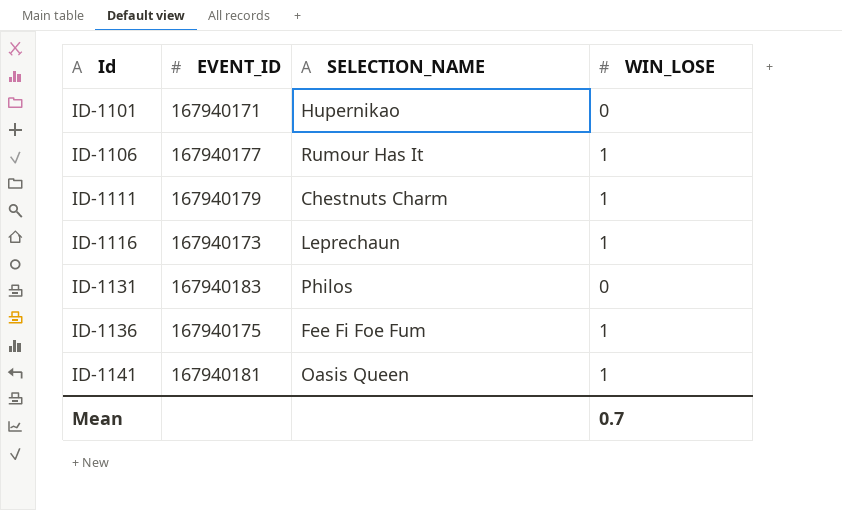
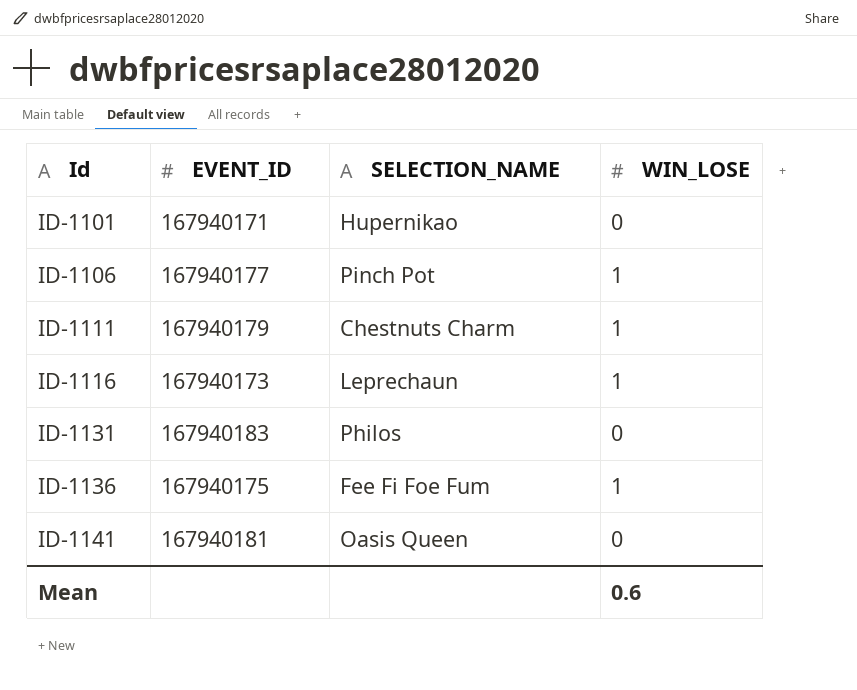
ID-1106 | SELECTION_NAME: Rumour Has It -> Pinch Pot
ID-1141 | WIN_LOSE: 1 -> 0
Mean | WIN_LOSE: 0.7 -> 0.6

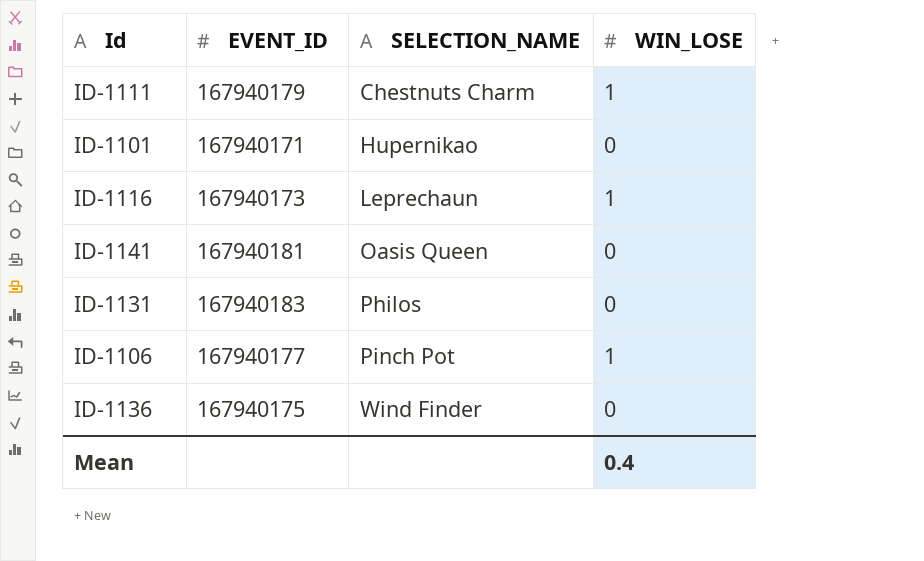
row order: Id ascending -> SELECTION_NAME ascending
ID-1136 | SELECTION_NAME: Fee Fi Foe Fum -> Wind Finder
ID-1136 | WIN_LOSE: 1 -> 0
Mean | WIN_LOSE: 0.6 -> 0.4

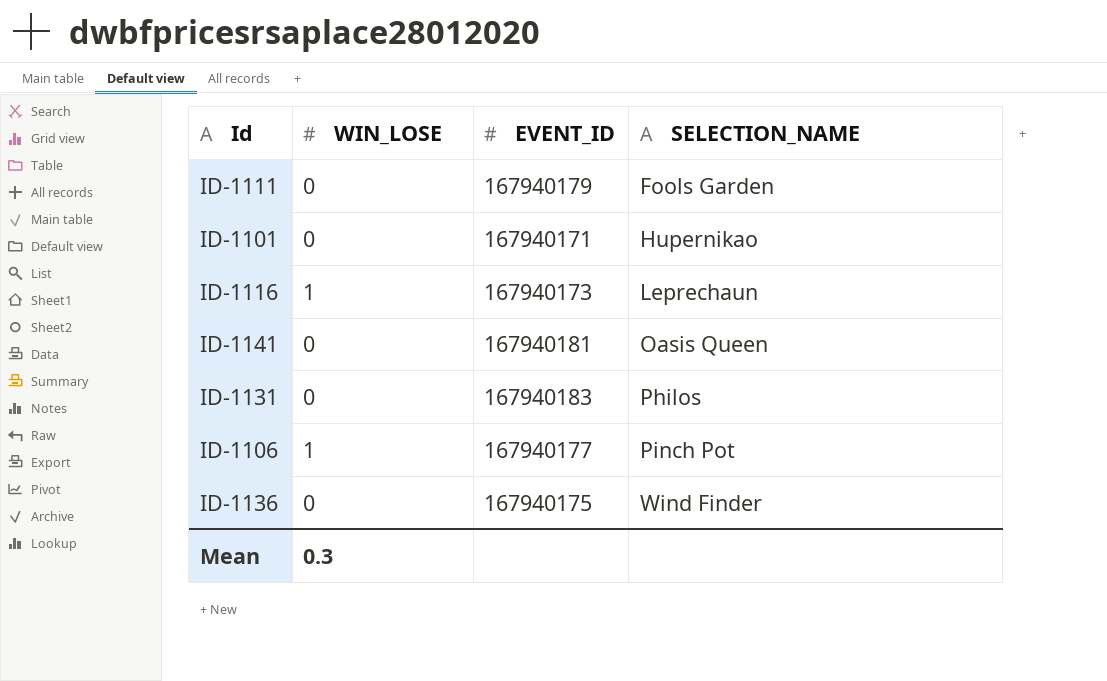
column WIN_LOSE | position: 4 -> 2
ID-1111 | WIN_LOSE: 1 -> 0
ID-1111 | SELECTION_NAME: Chestnuts Charm -> Fools Garden
Mean | WIN_LOSE: 0.4 -> 0.3

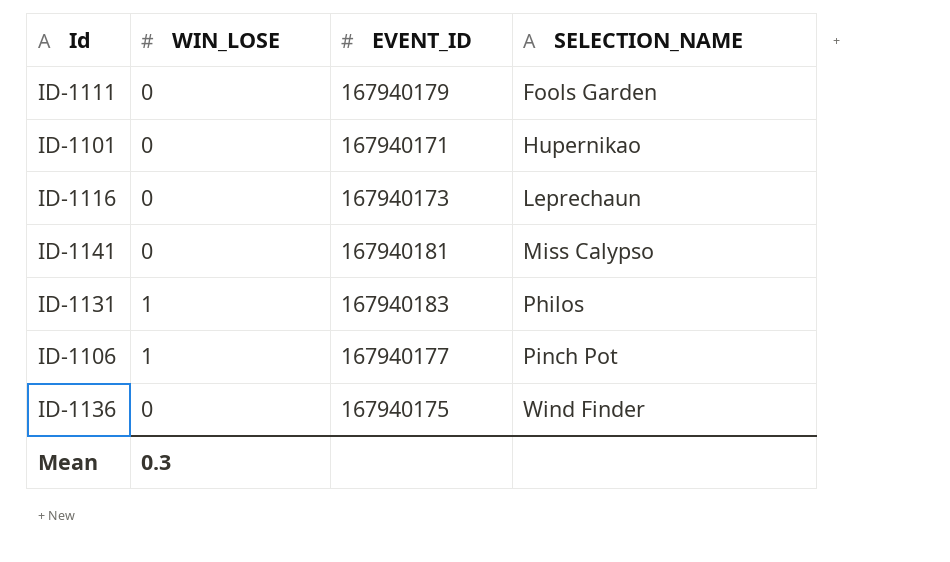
ID-1116 | WIN_LOSE: 1 -> 0
ID-1141 | SELECTION_NAME: Oasis Queen -> Miss Calypso
ID-1131 | WIN_LOSE: 0 -> 1

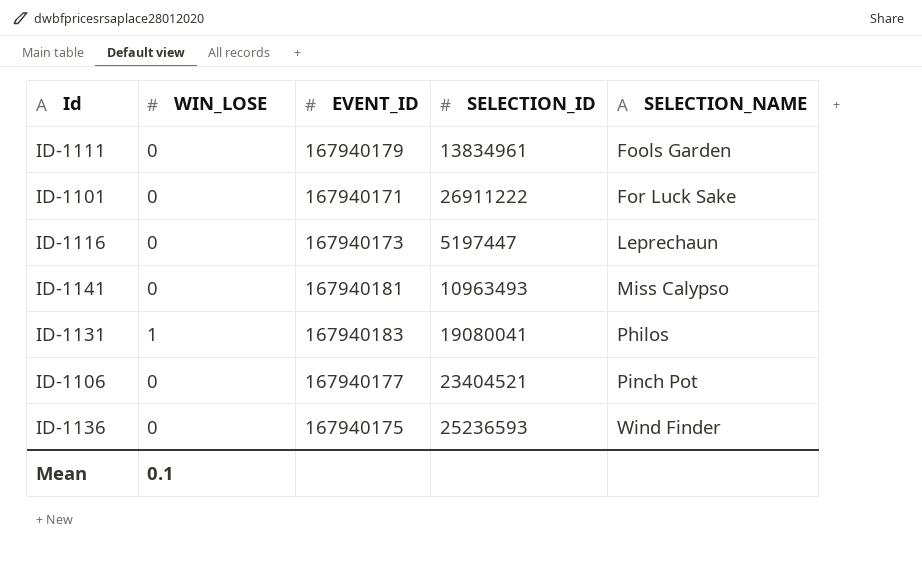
column SELECTION_ID | position: none -> 4
ID-1101 | SELECTION_NAME: Hupernikao -> For Luck Sake
ID-1106 | WIN_LOSE: 1 -> 0
Mean | WIN_LOSE: 0.3 -> 0.1

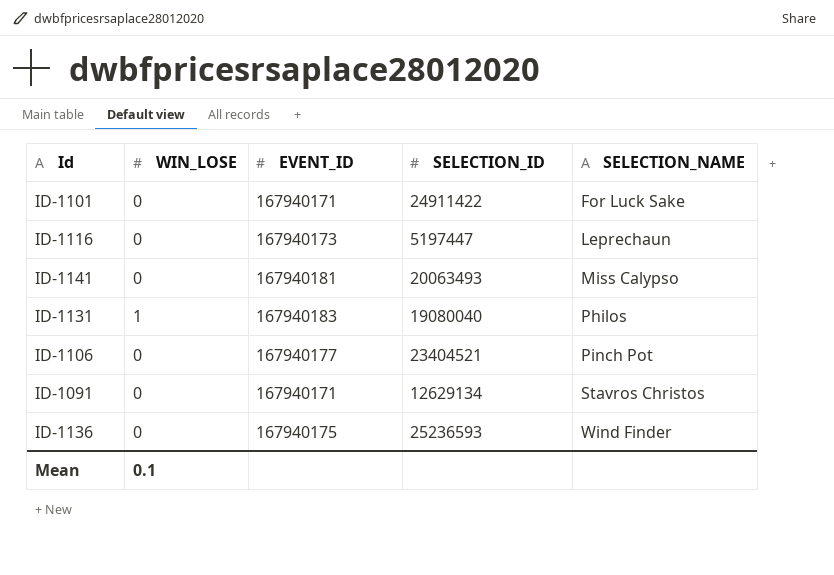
row ID-1111: 0 | 167940179 | 13834961 | Fools Garden -> none
ID-1101 | SELECTION_ID: 26911222 -> 24911422
ID-1141 | SELECTION_ID: 10963493 -> 20063493
ID-1131 | SELECTION_ID: 19080041 -> 19080040
row ID-1091: none -> 0 | 167940171 | 12629134 | Stavros Christos

